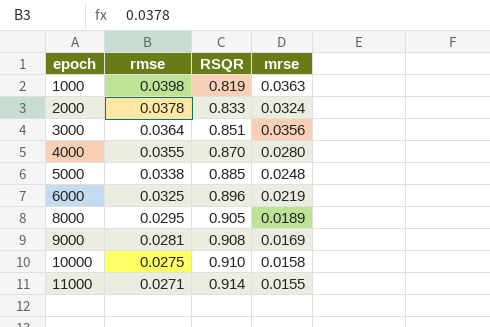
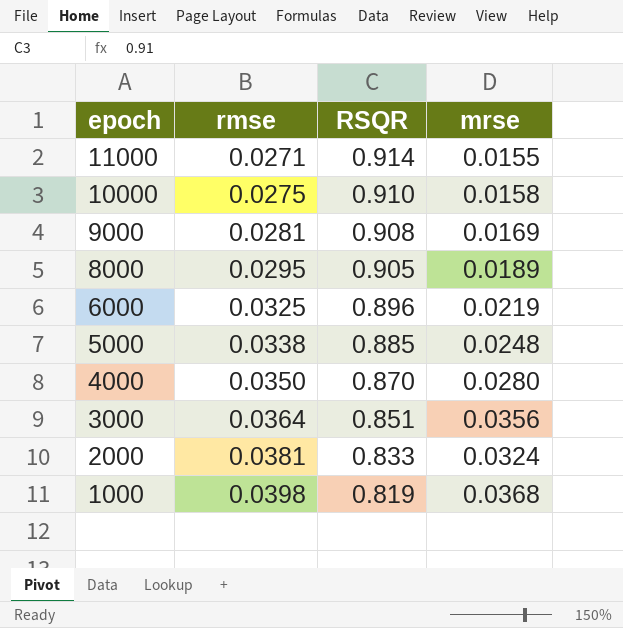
row order: epoch ascending -> epoch descending
4000 | rmse: 0.0355 -> 0.0350
2000 | rmse: 0.0378 -> 0.0381
1000 | mrse: 0.0363 -> 0.0368

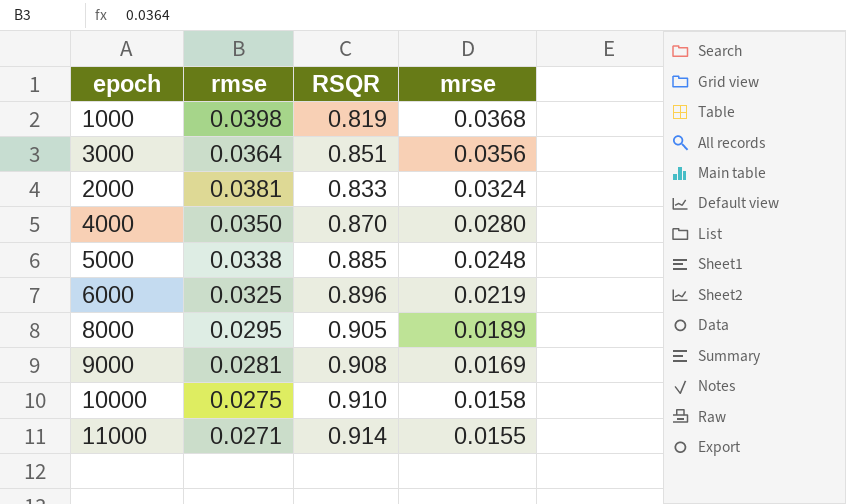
row order: epoch descending -> mrse descending

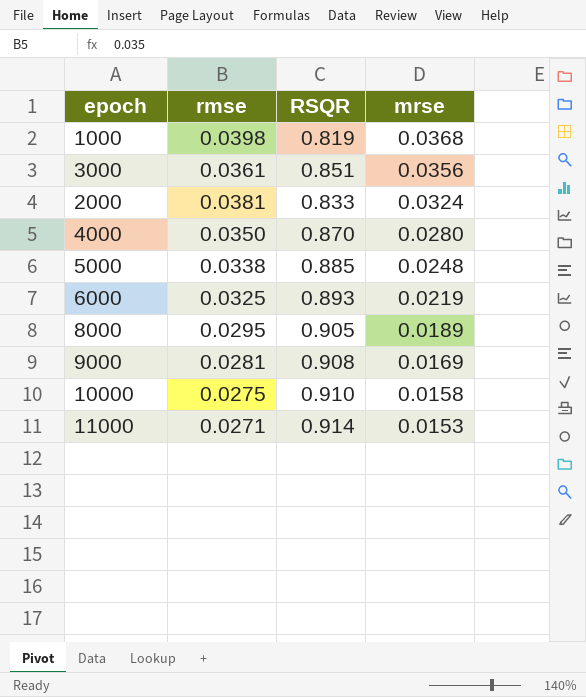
3000 | rmse: 0.0364 -> 0.0361
6000 | RSQR: 0.896 -> 0.893
11000 | mrse: 0.0155 -> 0.0153

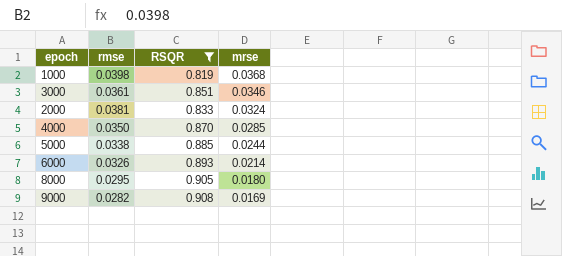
filter: none -> RSQR <= 0.908
3000 | mrse: 0.0356 -> 0.0346
4000 | mrse: 0.0280 -> 0.0285
5000 | mrse: 0.0248 -> 0.0244
6000 | rmse: 0.0325 -> 0.0326
6000 | mrse: 0.0219 -> 0.0214
8000 | mrse: 0.0189 -> 0.0180
9000 | rmse: 0.0281 -> 0.0282

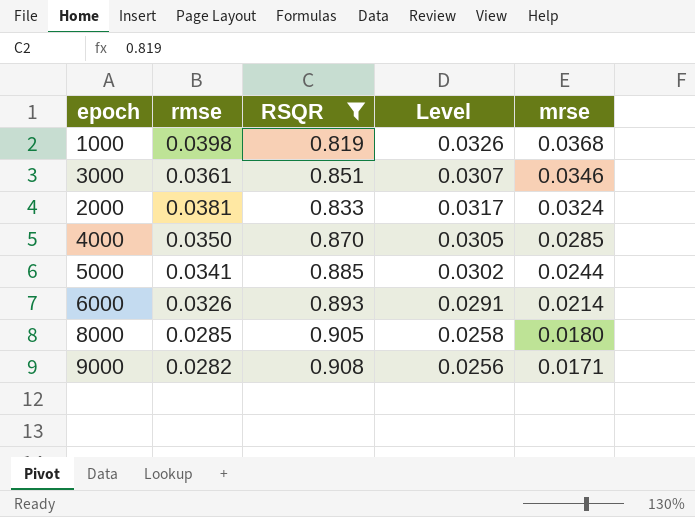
column Level | formula: none -> [rmse] * [RSQR]
5000 | rmse: 0.0338 -> 0.0341
8000 | rmse: 0.0295 -> 0.0285
9000 | mrse: 0.0169 -> 0.0171

